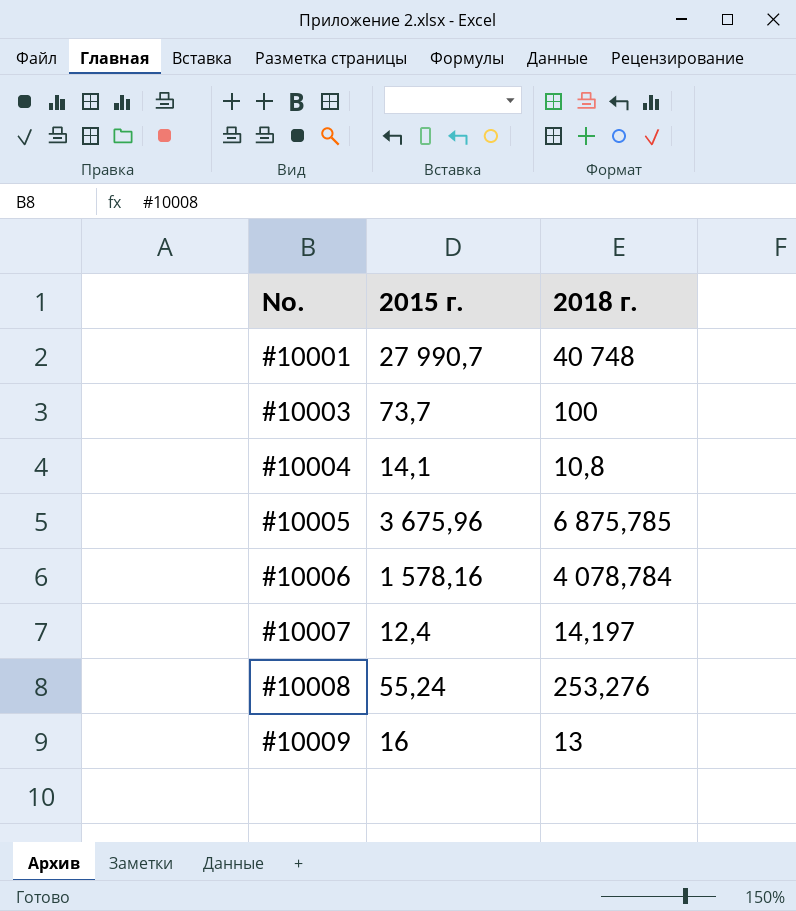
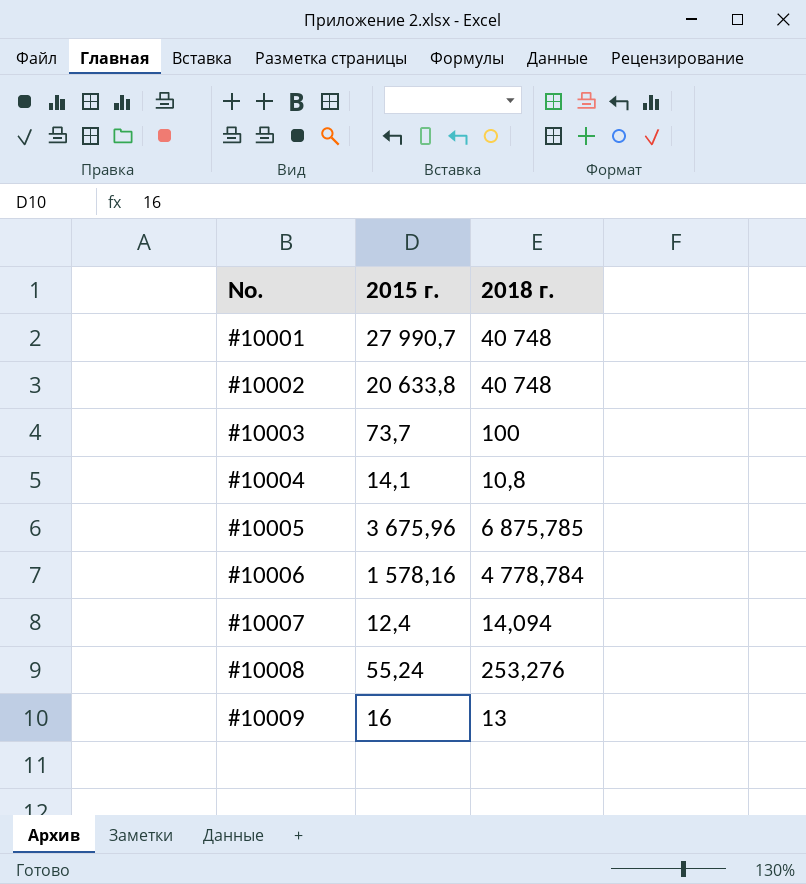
row #10002: none -> 20 633,8 | 40 748
#10006 | 2018 г.: 4 078,784 -> 4 778,784
#10007 | 2018 г.: 14,197 -> 14,094

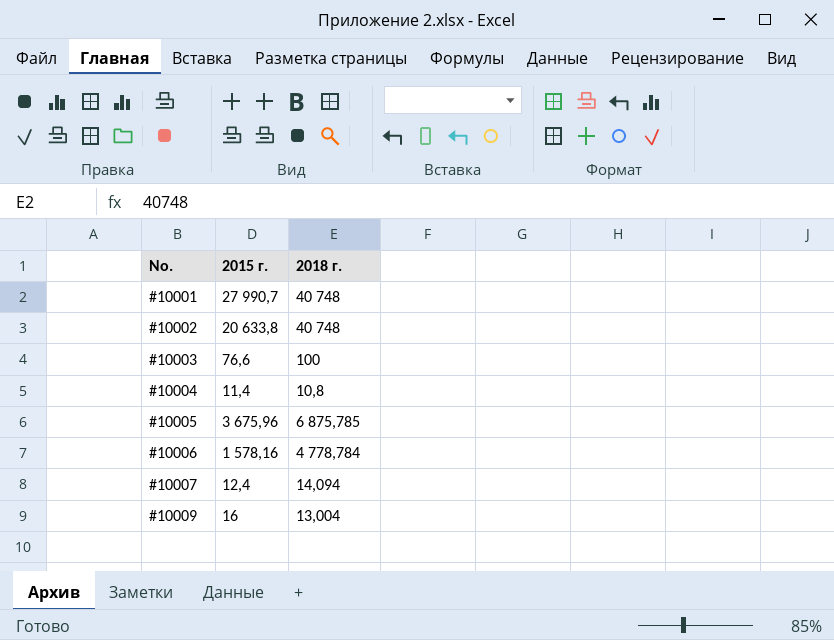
row #10008: 55,24 | 253,276 -> none
#10003 | 2015 г.: 73,7 -> 76,6
#10004 | 2015 г.: 14,1 -> 11,4
#10009 | 2018 г.: 13 -> 13,004

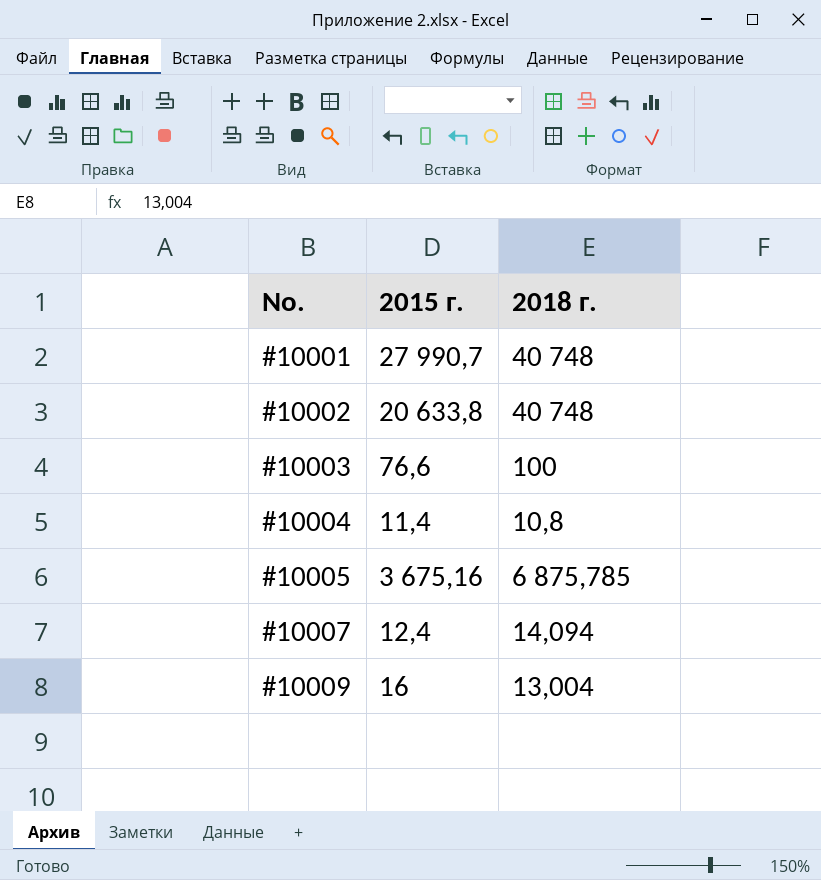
row #10006: 1 578,16 | 4 778,784 -> none
#10005 | 2015 г.: 3 675,96 -> 3 675,16

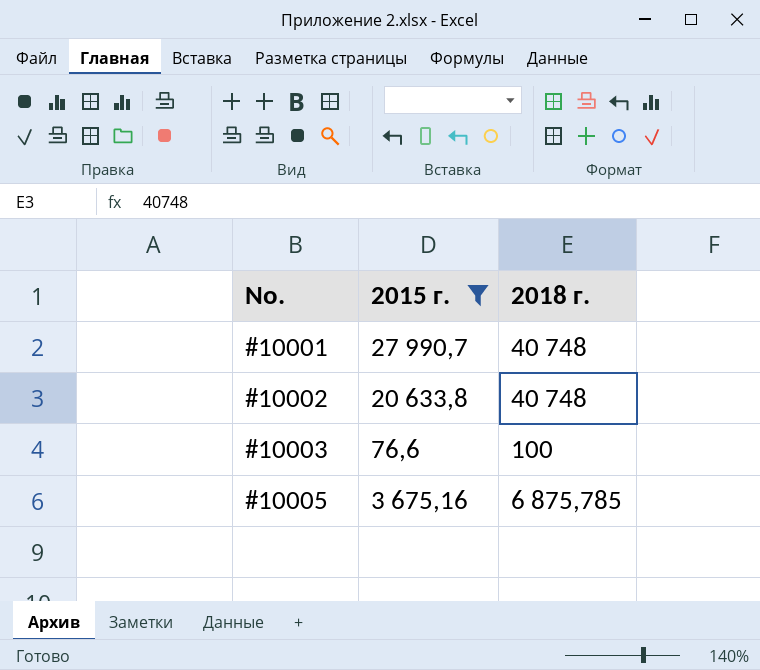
filter: none -> 2015 г. >= 76,6

